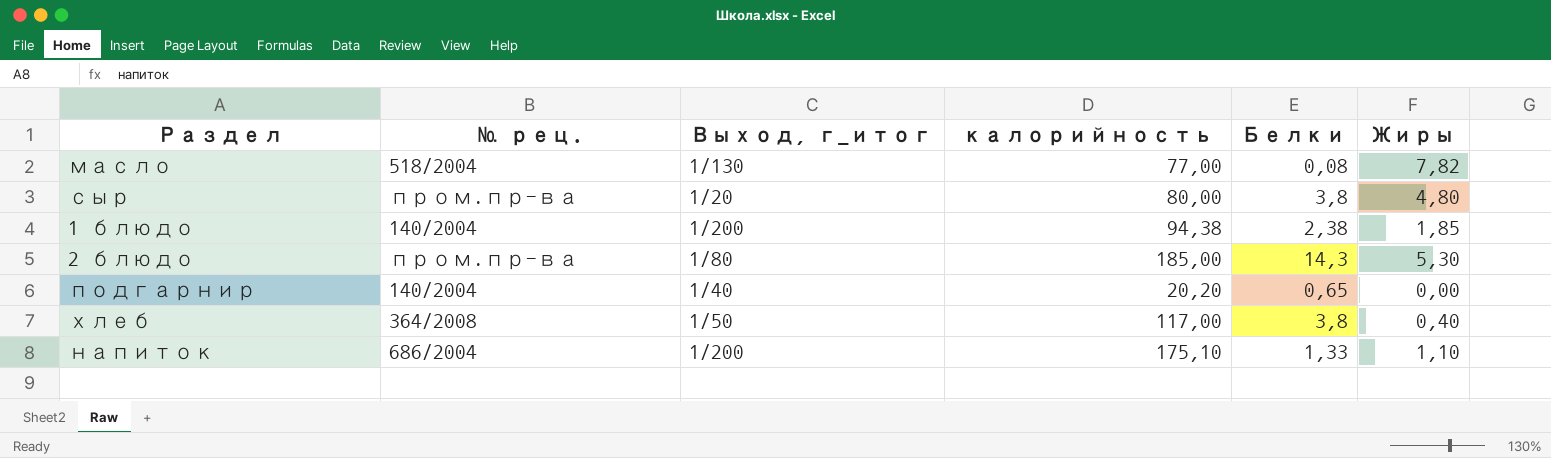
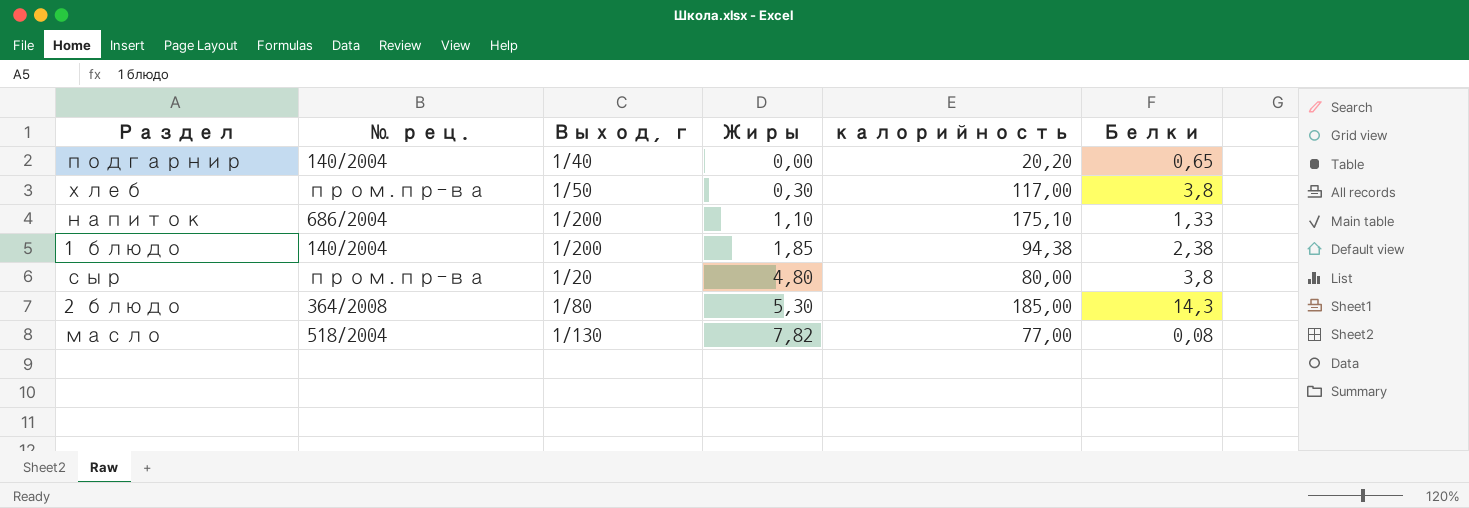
row order: none -> Жиры ascending
column name: Выход, г_итог -> Выход, г
column Жиры | position: 6 -> 4
хлеб | № рец.: 364/2008 -> пром.пр-ва
хлеб | Жиры: 0,40 -> 0,30
2 блюдо | № рец.: пром.пр-ва -> 364/2008

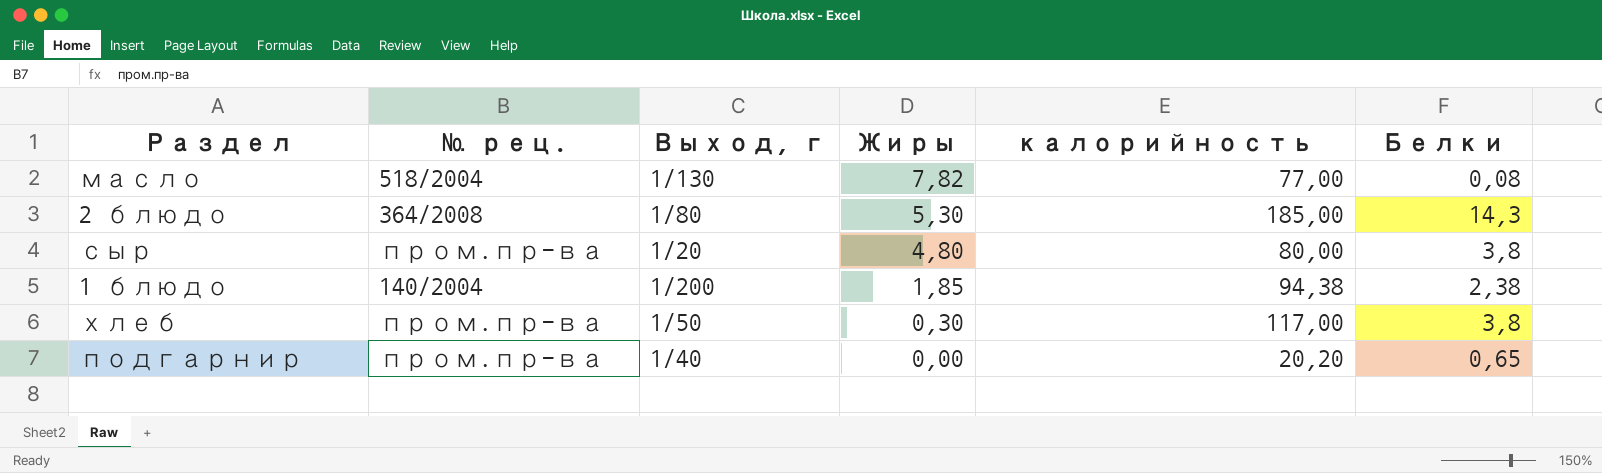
row order: Жиры ascending -> Жиры descending
row напиток: 686/2004 | 1/200 | 1,10 | 175,10 | 1,33 -> none
подгарнир | № рец.: 140/2004 -> пром.пр-ва

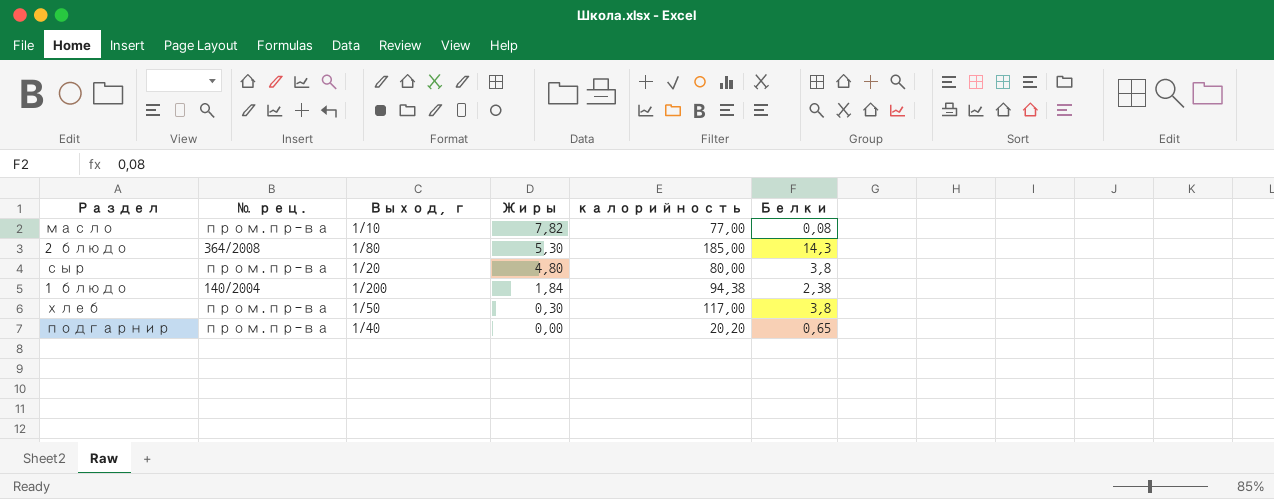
масло | № рец.: 518/2004 -> пром.пр-ва
масло | Выход, г: 1/130 -> 1/10
1 блюдо | Жиры: 1,85 -> 1,84

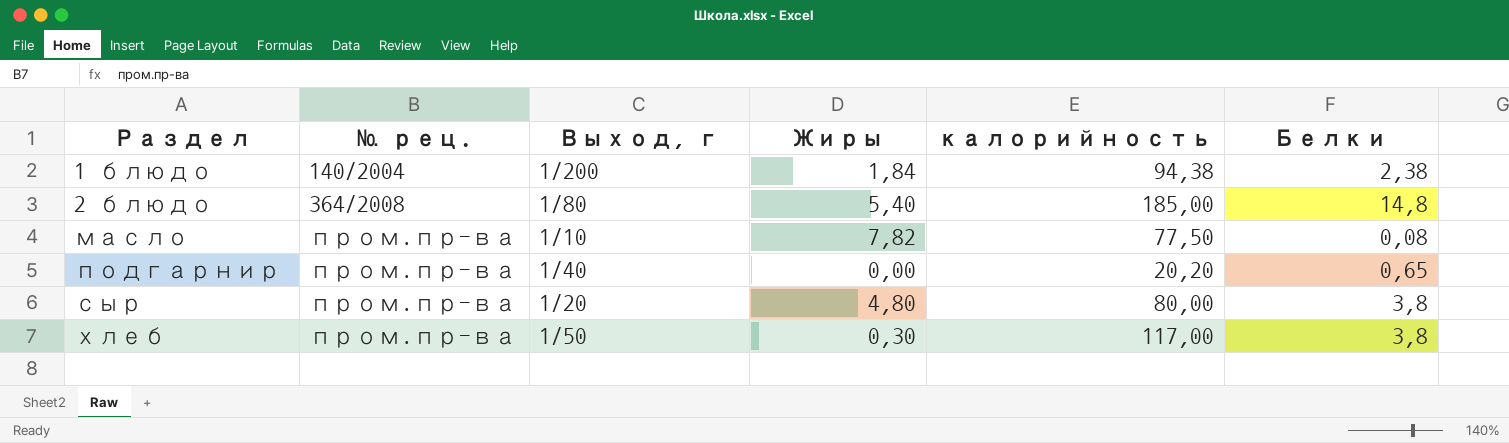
row order: Жиры descending -> Раздел ascending
2 блюдо | Жиры: 5,30 -> 5,40
2 блюдо | Белки: 14,3 -> 14,8
масло | калорийность: 77,00 -> 77,50

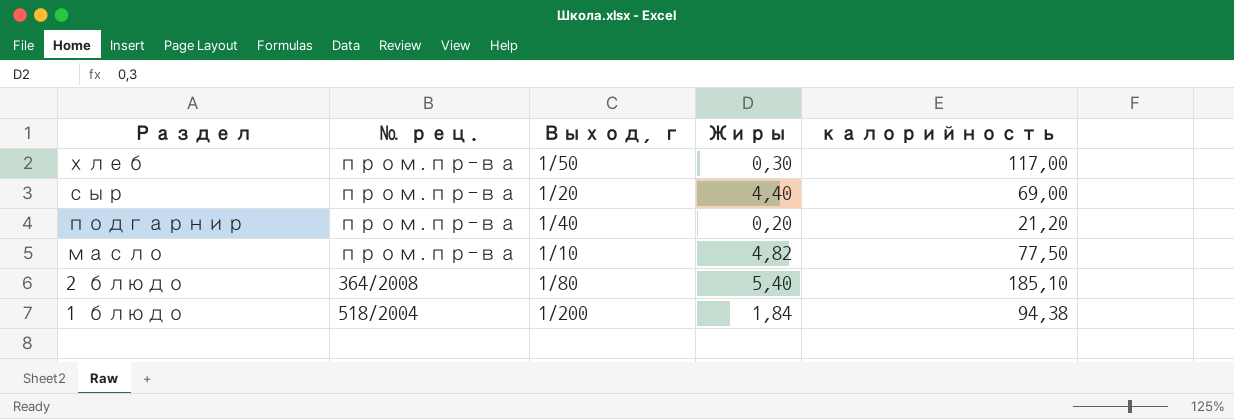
row order: Раздел ascending -> Раздел descending
column Белки | position: 6 -> none
сыр | Жиры: 4,80 -> 4,40
сыр | калорийность: 80,00 -> 69,00
подгарнир | Жиры: 0,00 -> 0,20
подгарнир | калорийность: 20,20 -> 21,20
масло | Жиры: 7,82 -> 4,82
2 блюдо | калорийность: 185,00 -> 185,10
1 блюдо | № рец.: 140/2004 -> 518/2004

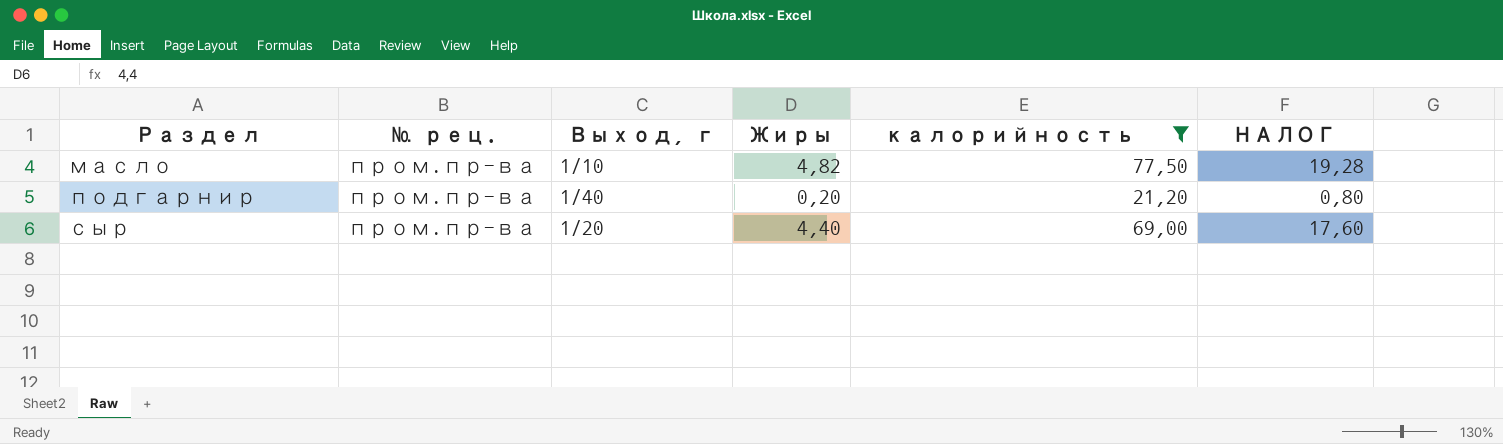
filter: none -> калорийность <= 77,50
row order: Раздел descending -> Раздел ascending
column НАЛОГ | formula: none -> [Жиры] * 4

